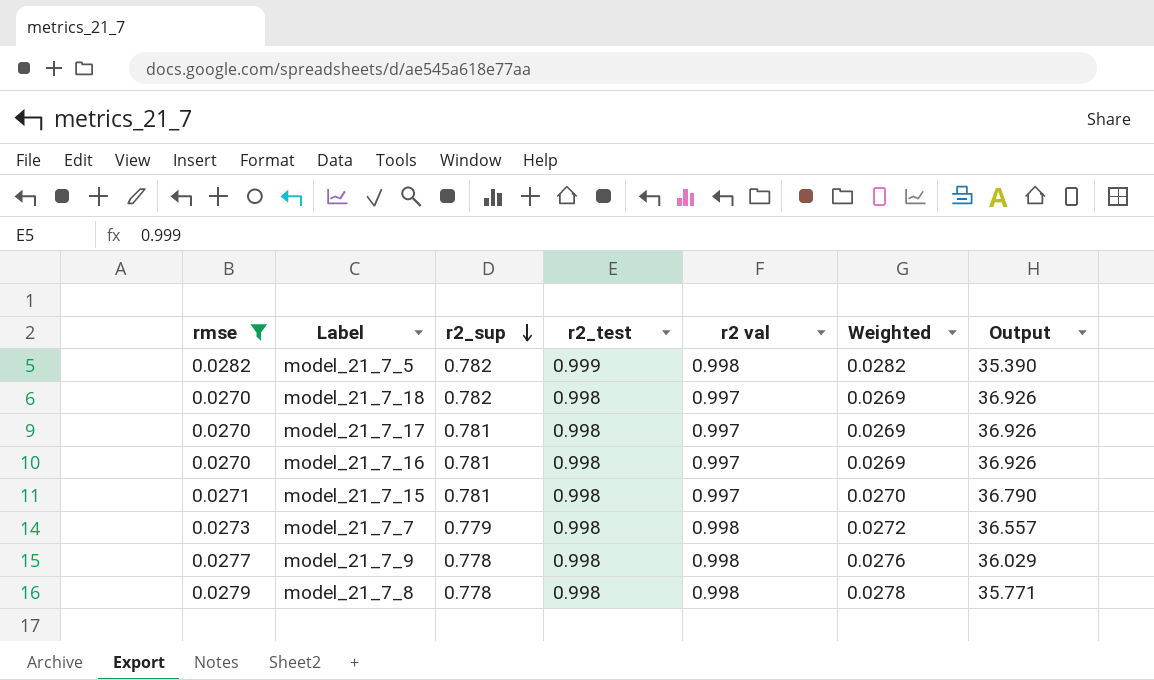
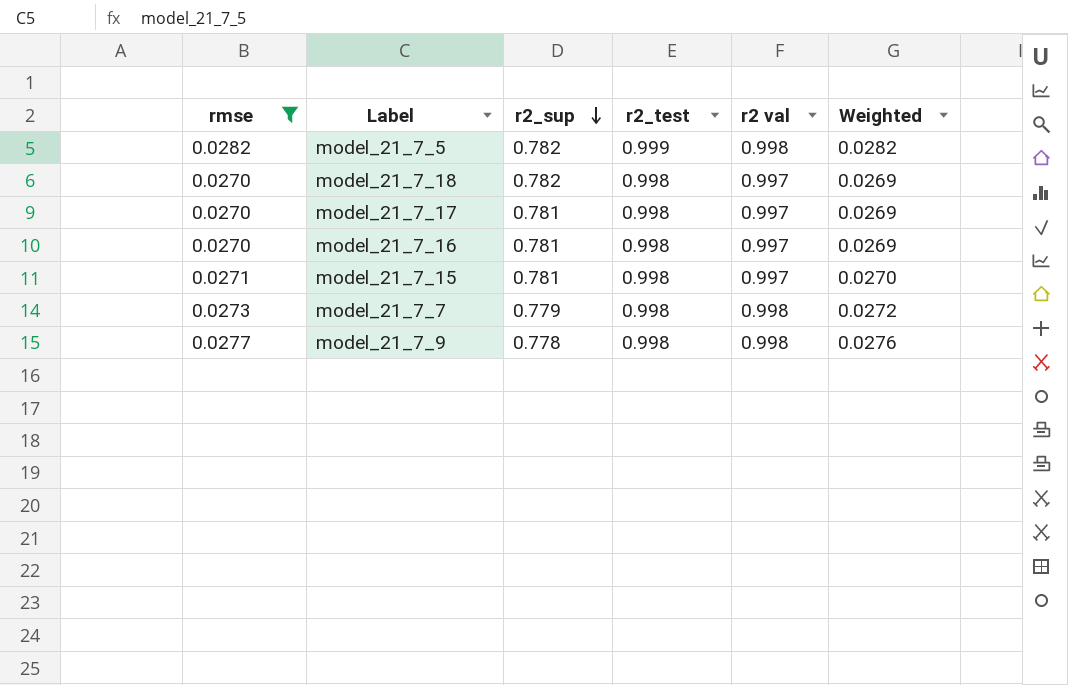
column Output | formula: [r2 val] / [rmse] -> none
row model_21_7_8: 0.0279 | 0.778 | 0.998 | 0.998 | 0.0278 | 35.771 -> none

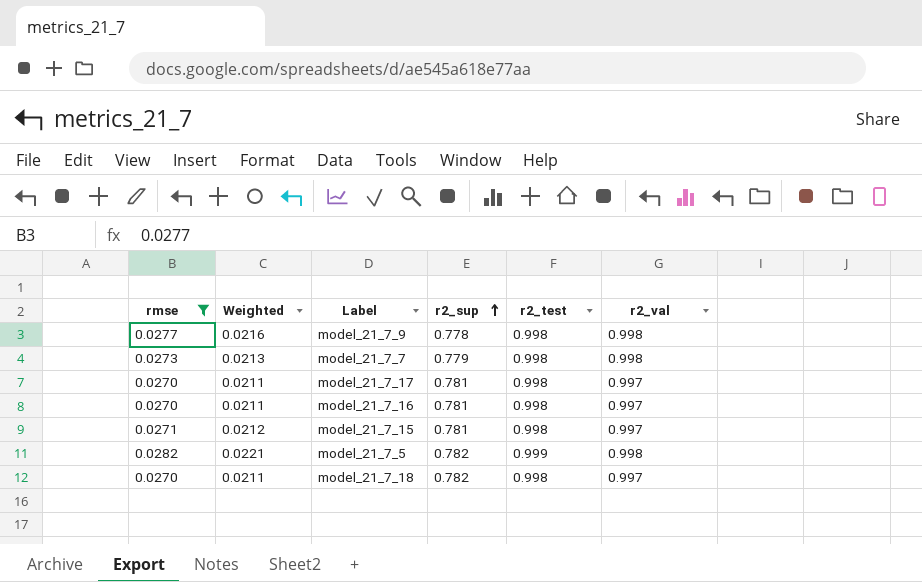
row order: r2_sup descending -> r2_sup ascending
column Weighted | formula: [rmse] * [r2_test] -> [rmse] * [r2_sup]
column Weighted | position: 6 -> 2
column name: r2 val -> r2_val

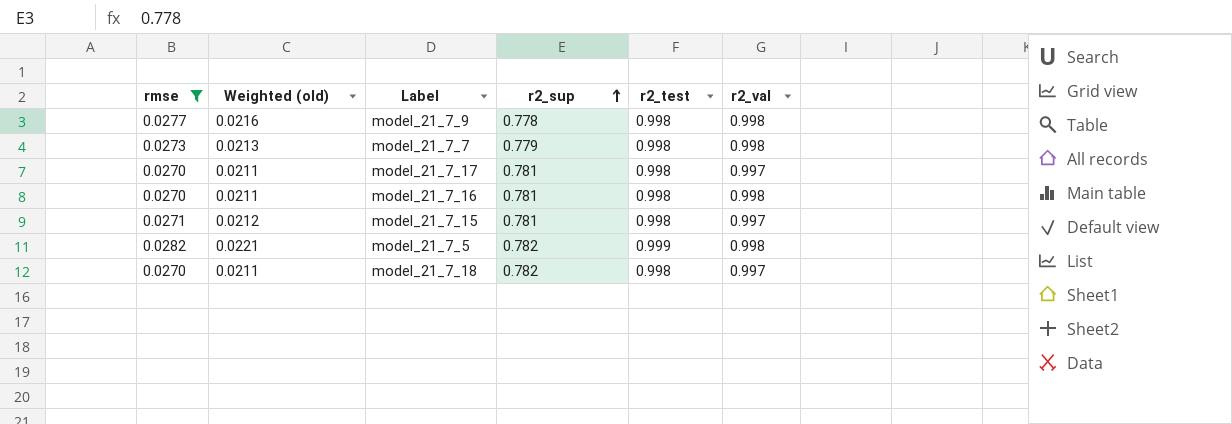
column name: Weighted -> Weighted (old)
model_21_7_16 | r2_val: 0.997 -> 0.998

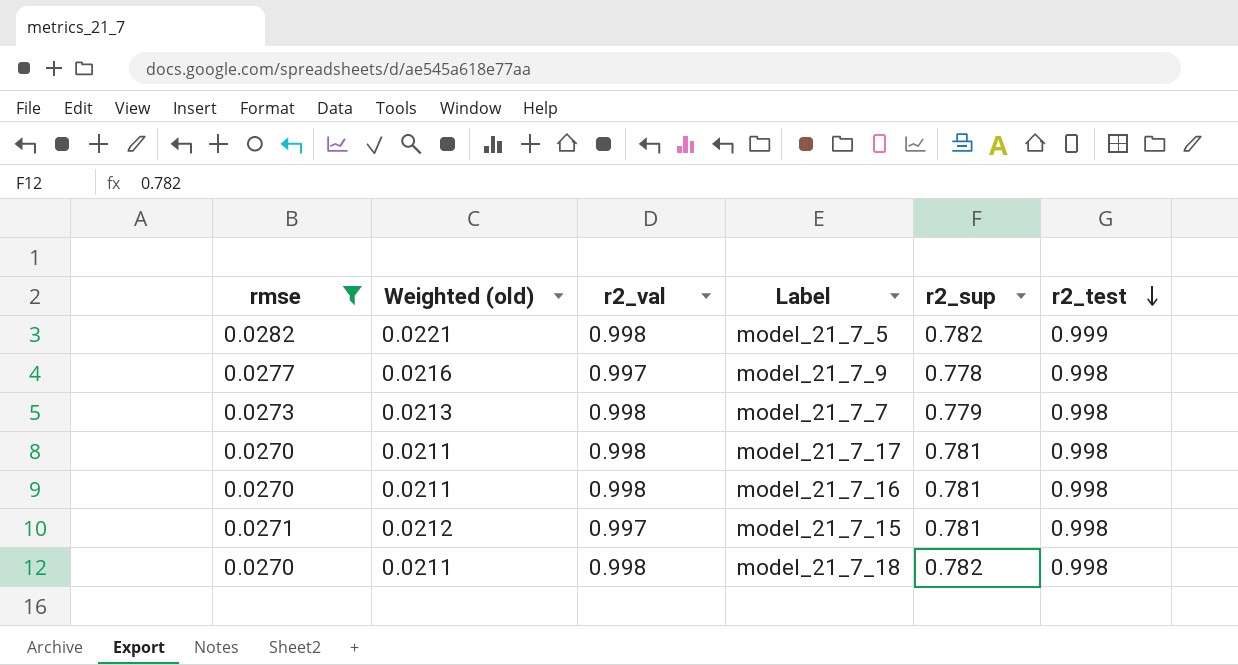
row order: r2_sup ascending -> r2_test descending
column r2_val | position: 6 -> 3
model_21_7_9 | r2_val: 0.998 -> 0.997
model_21_7_17 | r2_val: 0.997 -> 0.998
model_21_7_18 | r2_val: 0.997 -> 0.998

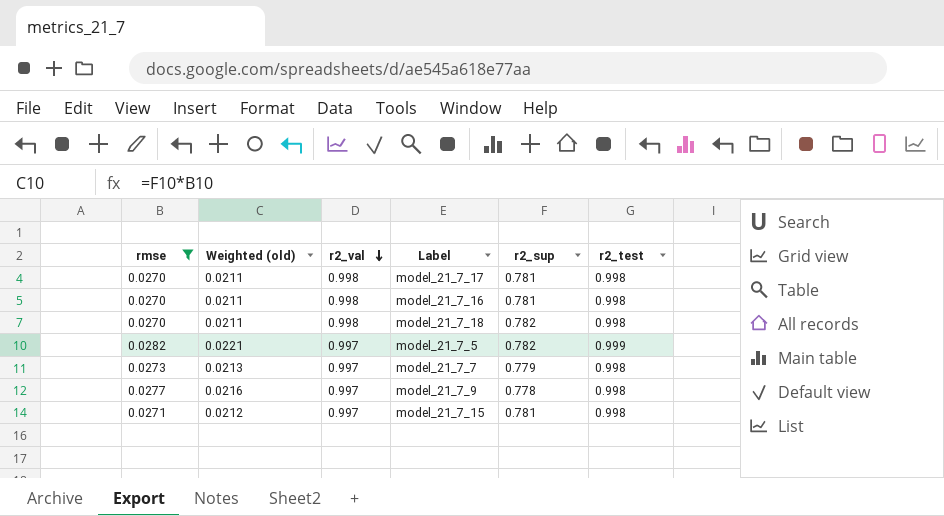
row order: r2_test descending -> r2_val descending
model_21_7_5 | r2_val: 0.998 -> 0.997
model_21_7_7 | r2_val: 0.998 -> 0.997

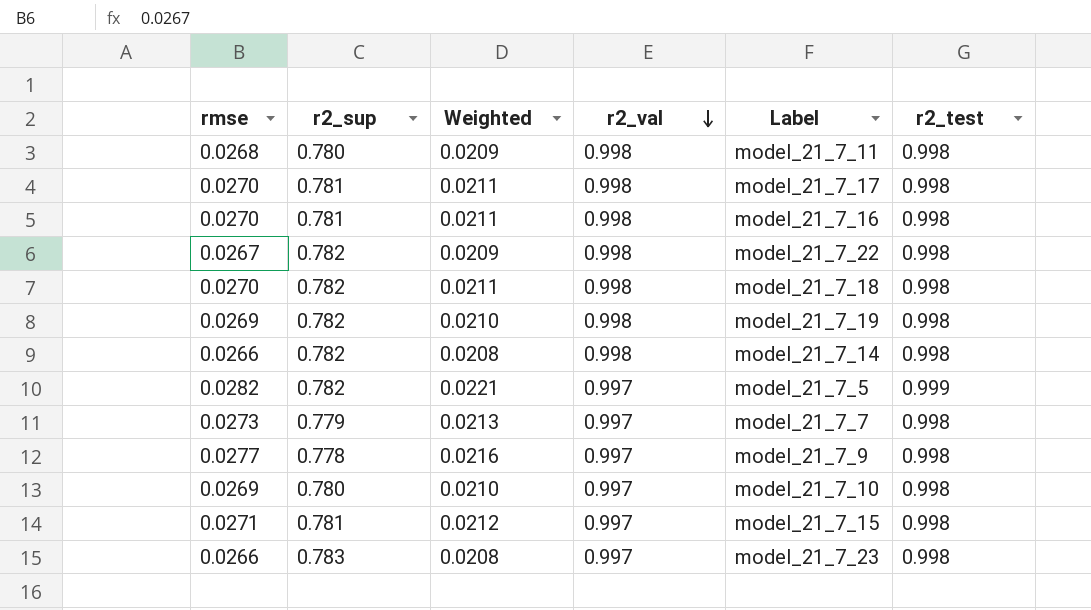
filter: rmse >= 0.0270 -> none
column r2_sup | position: 5 -> 2
column name: Weighted (old) -> Weighted

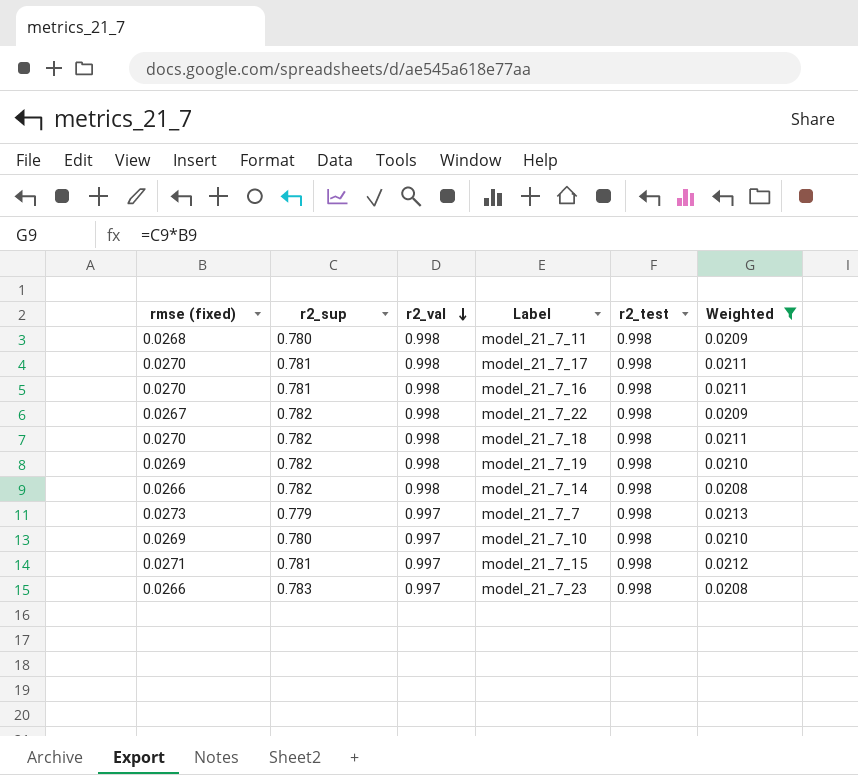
filter: none -> Weighted <= 0.0213
column name: rmse -> rmse (fixed)
column Weighted | position: 3 -> 6

